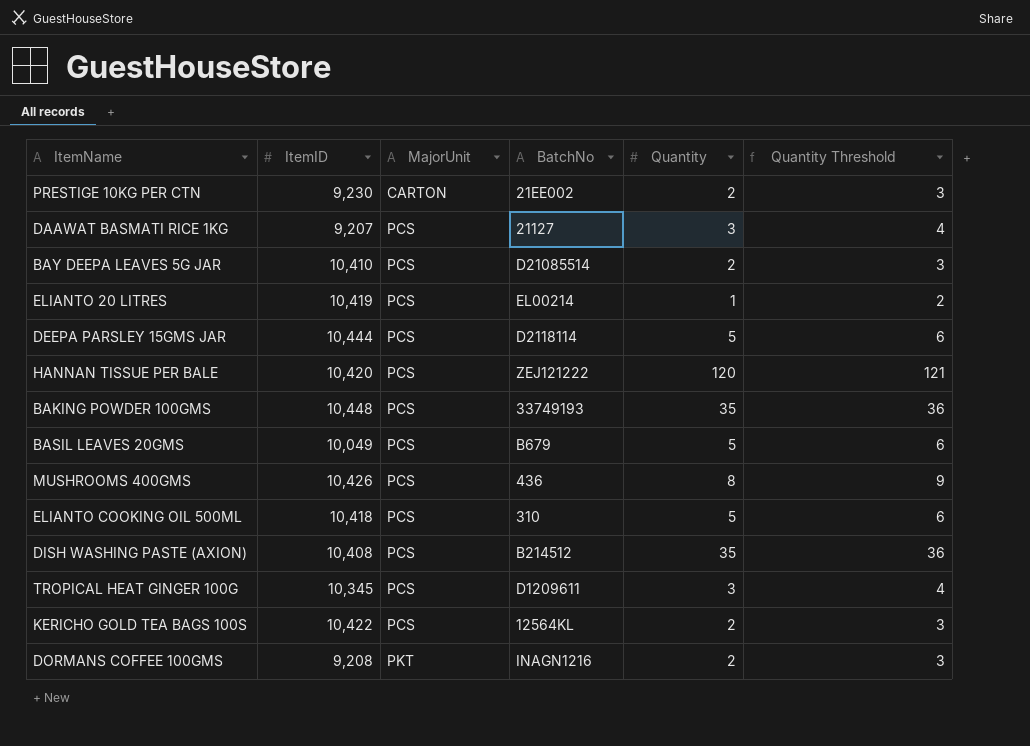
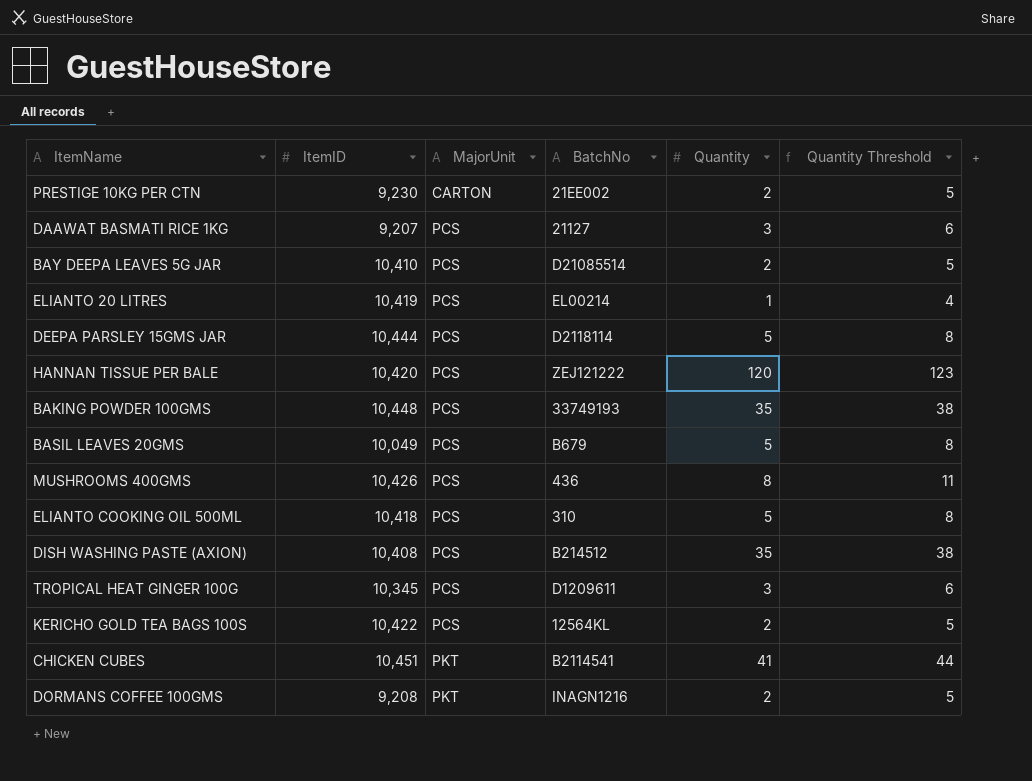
column Quantity Threshold | formula: [Quantity] + 1 -> [Quantity] + 3
row CHICKEN CUBES: none -> 10,451 | PKT | B2114541 | 41 | 44

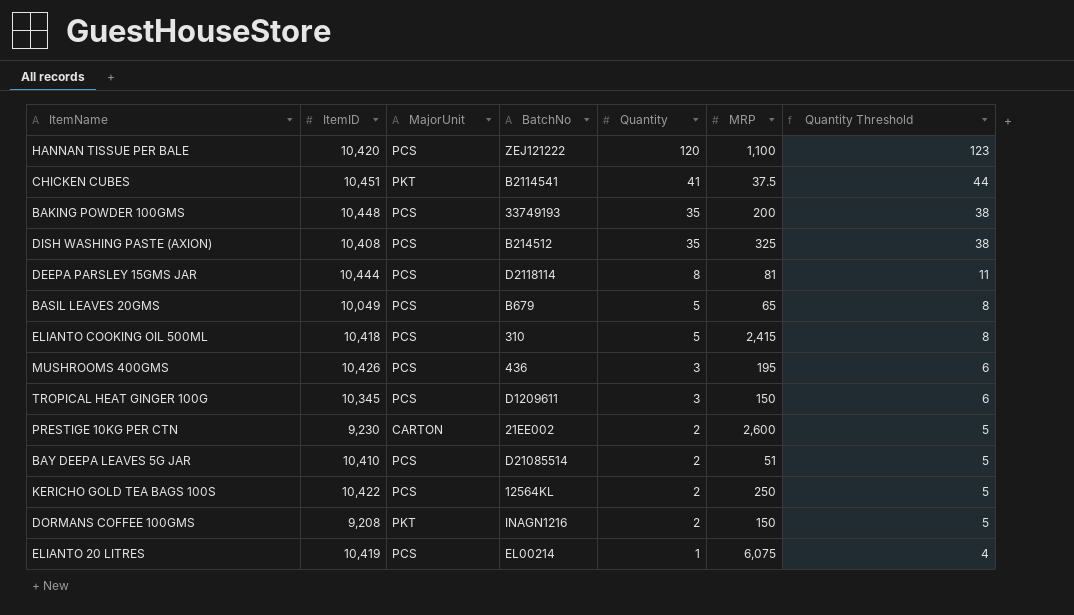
row order: MajorUnit ascending -> Quantity descending
column MRP | position: none -> 6
row DAAWAT BASMATI RICE 1KG: 9,207 | PCS | 21127 | 3 | 6 -> none
DEEPA PARSLEY 15GMS JAR | Quantity: 5 -> 8
DEEPA PARSLEY 15GMS JAR | Quantity Threshold: 8 -> 11
MUSHROOMS 400GMS | Quantity: 8 -> 3
MUSHROOMS 400GMS | Quantity Threshold: 11 -> 6

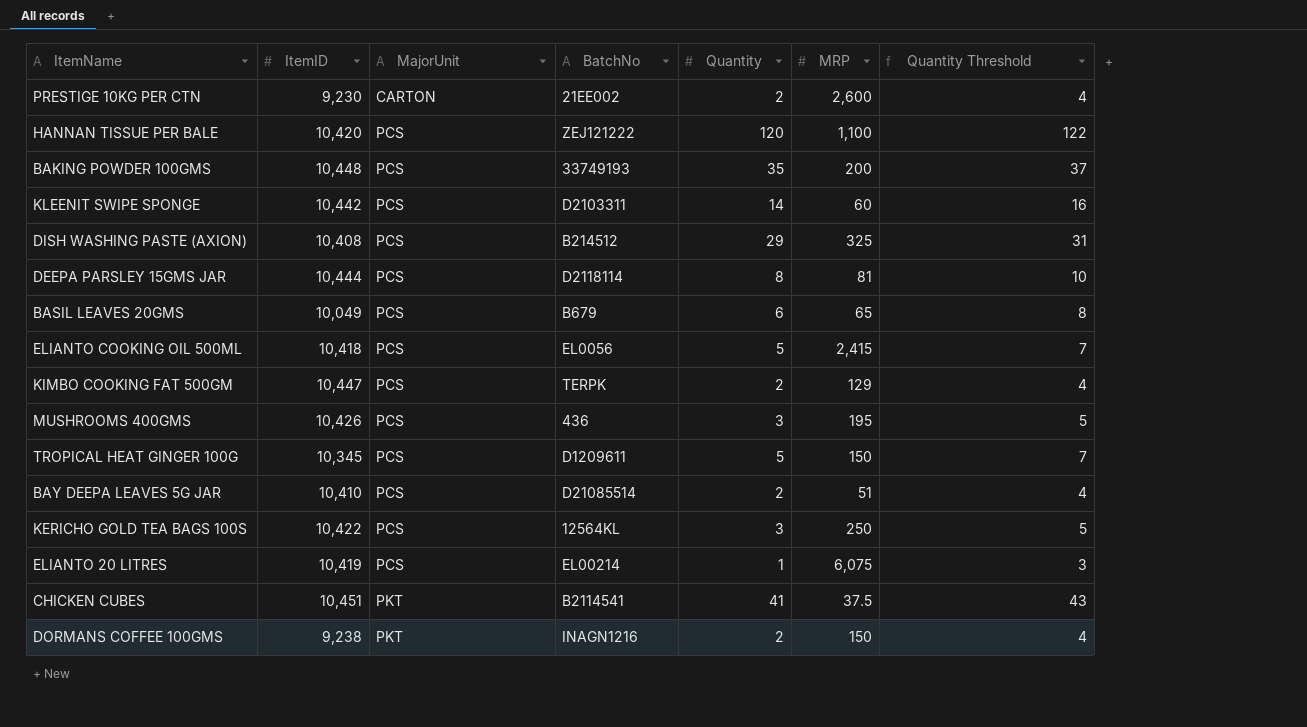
row order: Quantity descending -> MajorUnit ascending
column Quantity Threshold | formula: [Quantity] + 3 -> [Quantity] + 2
row KLEENIT SWIPE SPONGE: none -> 10,442 | PCS | D2103311 | 14 | 60 | 16
DISH WASHING PASTE (AXION) | Quantity: 35 -> 29
BASIL LEAVES 20GMS | Quantity: 5 -> 6
ELIANTO COOKING OIL 500ML | BatchNo: 310 -> EL0056
row KIMBO COOKING FAT 500GM: none -> 10,447 | PCS | TERPK | 2 | 129 | 4
TROPICAL HEAT GINGER 100G | Quantity: 3 -> 5
KERICHO GOLD TEA BAGS 100S | Quantity: 2 -> 3
DORMANS COFFEE 100GMS | ItemID: 9,208 -> 9,238

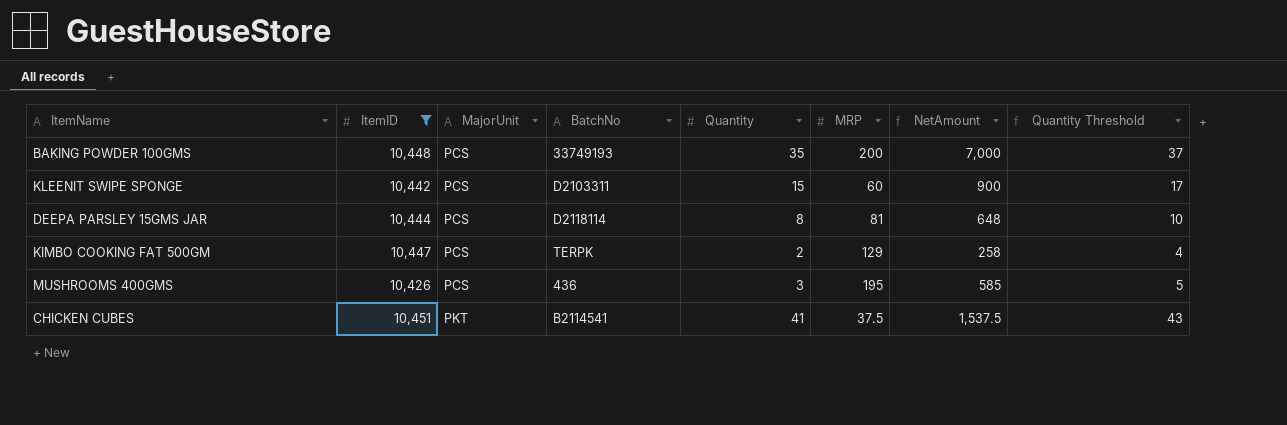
filter: none -> ItemID >= 10,426
column NetAmount | formula: none -> [Quantity] * [MRP]
KLEENIT SWIPE SPONGE | Quantity: 14 -> 15
KLEENIT SWIPE SPONGE | Quantity Threshold: 16 -> 17

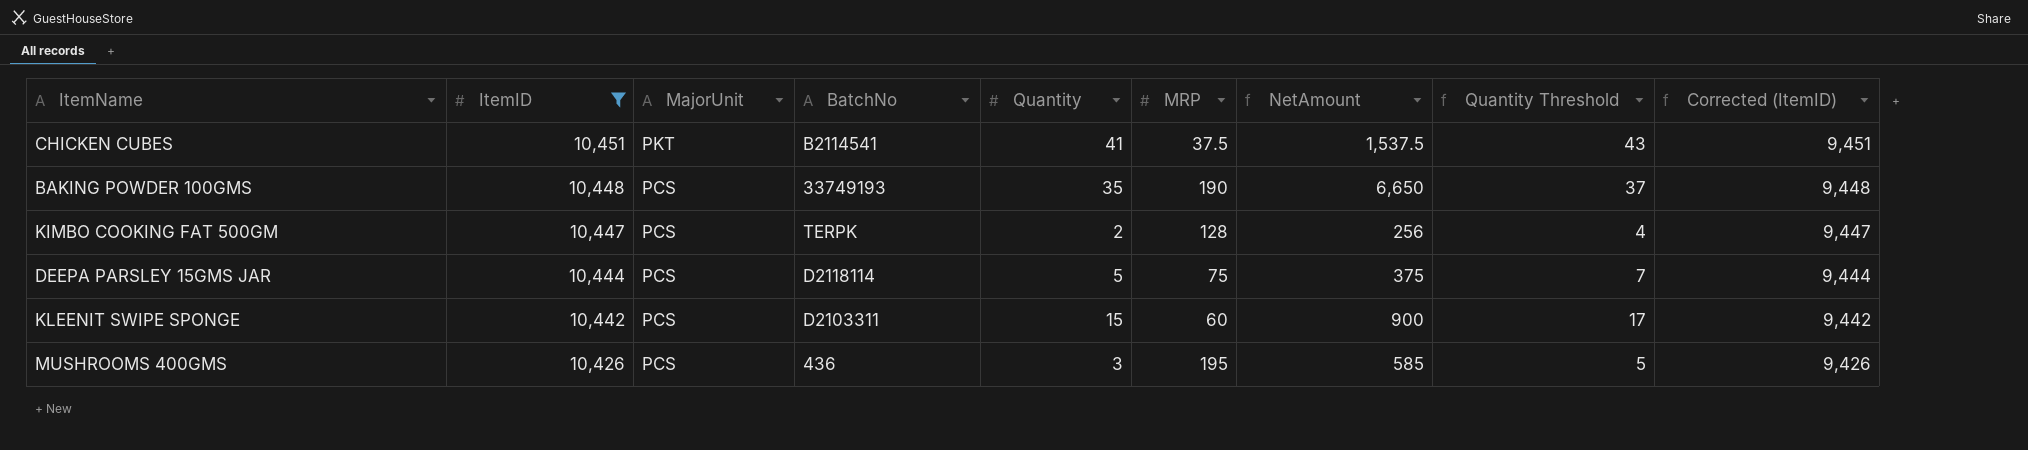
row order: MajorUnit ascending -> ItemID descending
column Corrected (ItemID) | formula: none -> [ItemID] - 1000
BAKING POWDER 100GMS | MRP: 200 -> 190
BAKING POWDER 100GMS | NetAmount: 7,000 -> 6,650
KIMBO COOKING FAT 500GM | MRP: 129 -> 128
KIMBO COOKING FAT 500GM | NetAmount: 258 -> 256
DEEPA PARSLEY 15GMS JAR | Quantity: 8 -> 5
DEEPA PARSLEY 15GMS JAR | MRP: 81 -> 75
DEEPA PARSLEY 15GMS JAR | NetAmount: 648 -> 375
DEEPA PARSLEY 15GMS JAR | Quantity Threshold: 10 -> 7

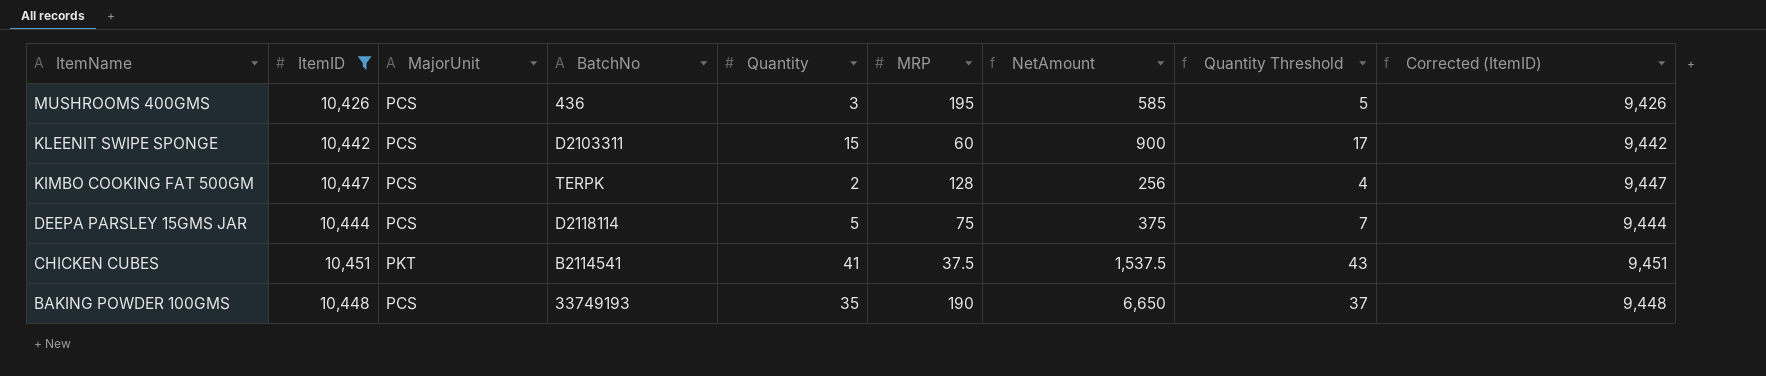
row order: ItemID descending -> ItemName descending

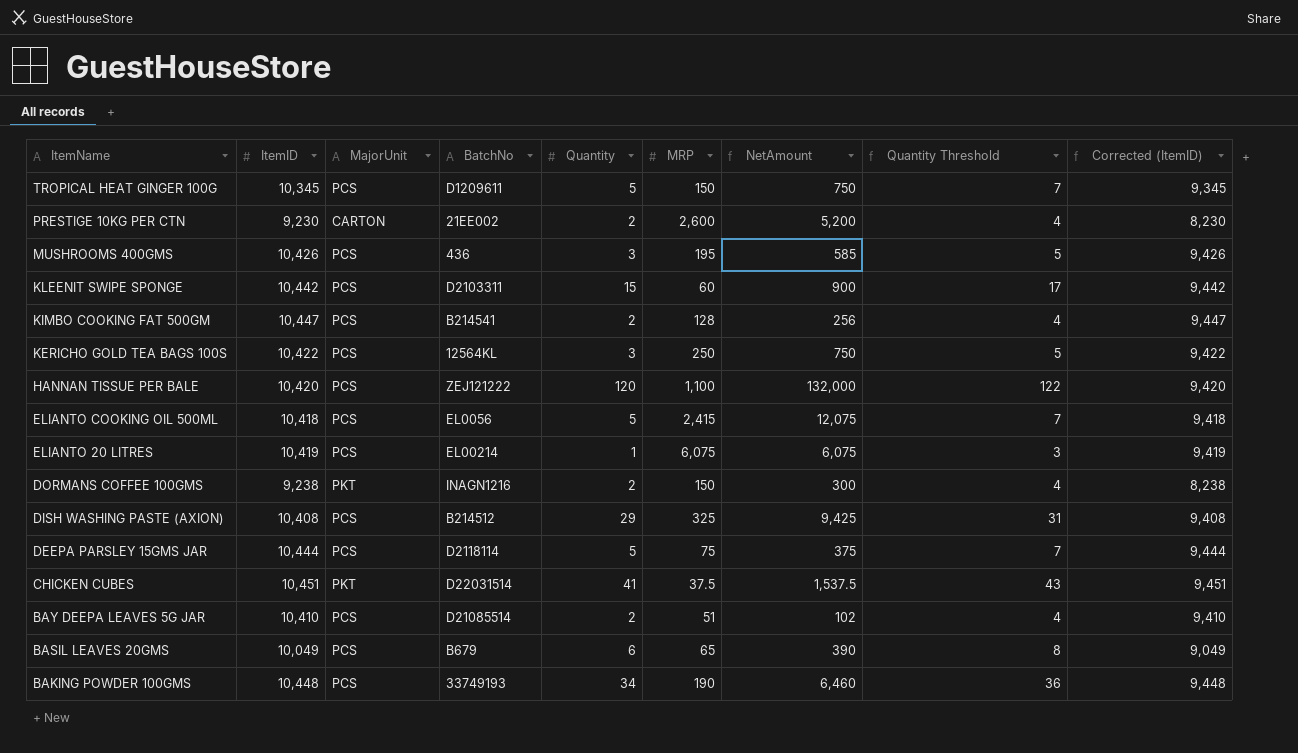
filter: ItemID >= 10,426 -> none
KIMBO COOKING FAT 500GM | BatchNo: TERPK -> B214541
CHICKEN CUBES | BatchNo: B2114541 -> D22031514
BAKING POWDER 100GMS | Quantity: 35 -> 34
BAKING POWDER 100GMS | NetAmount: 6,650 -> 6,460
BAKING POWDER 100GMS | Quantity Threshold: 37 -> 36

